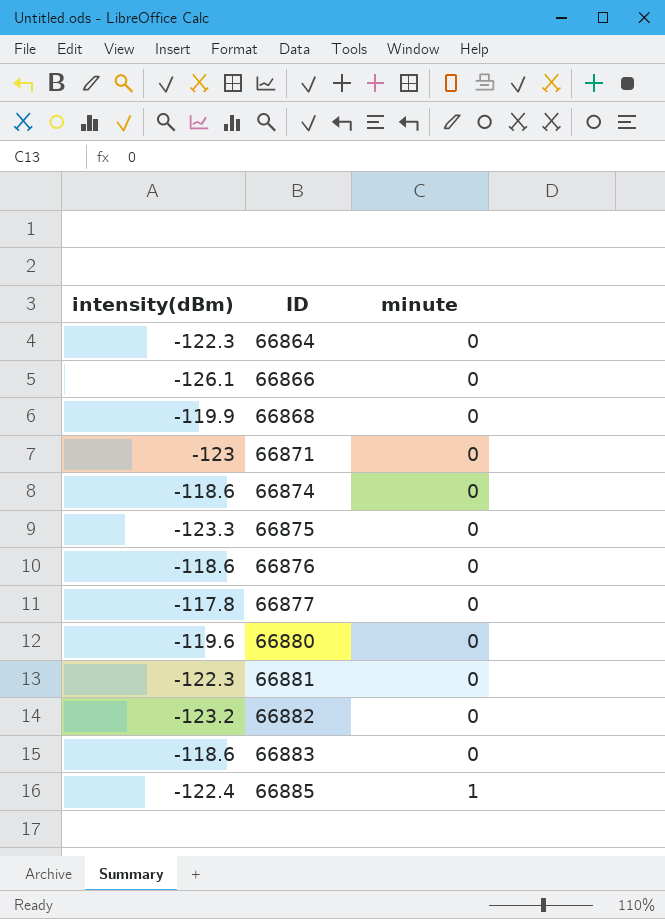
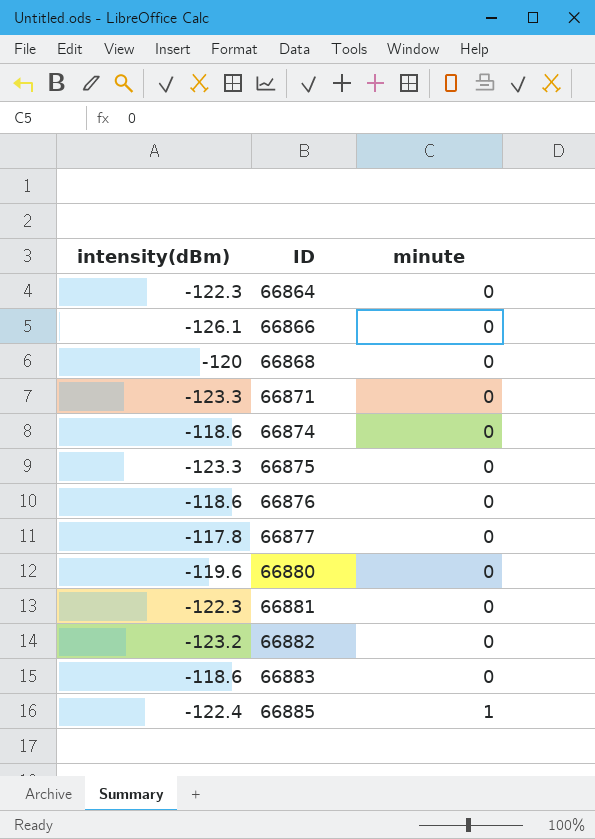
66868 | intensity(dBm): -119.9 -> -120
66871 | intensity(dBm): -123 -> -123.3

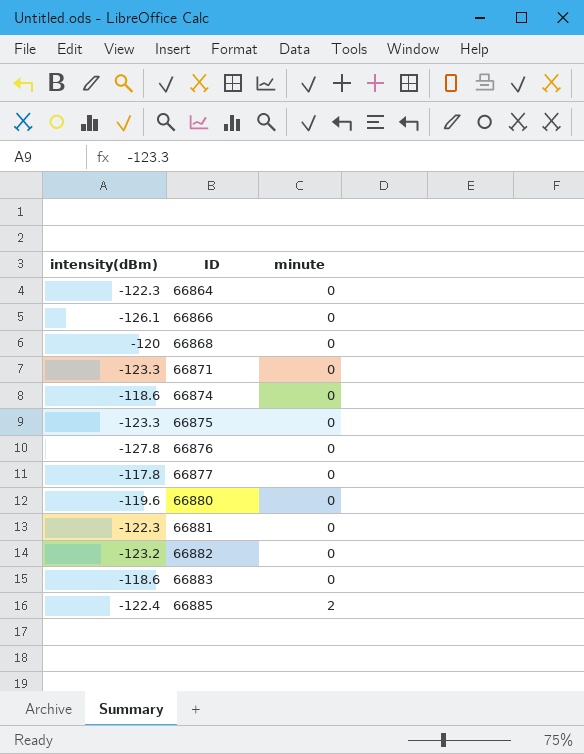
66876 | intensity(dBm): -118.6 -> -127.8
66885 | minute: 1 -> 2

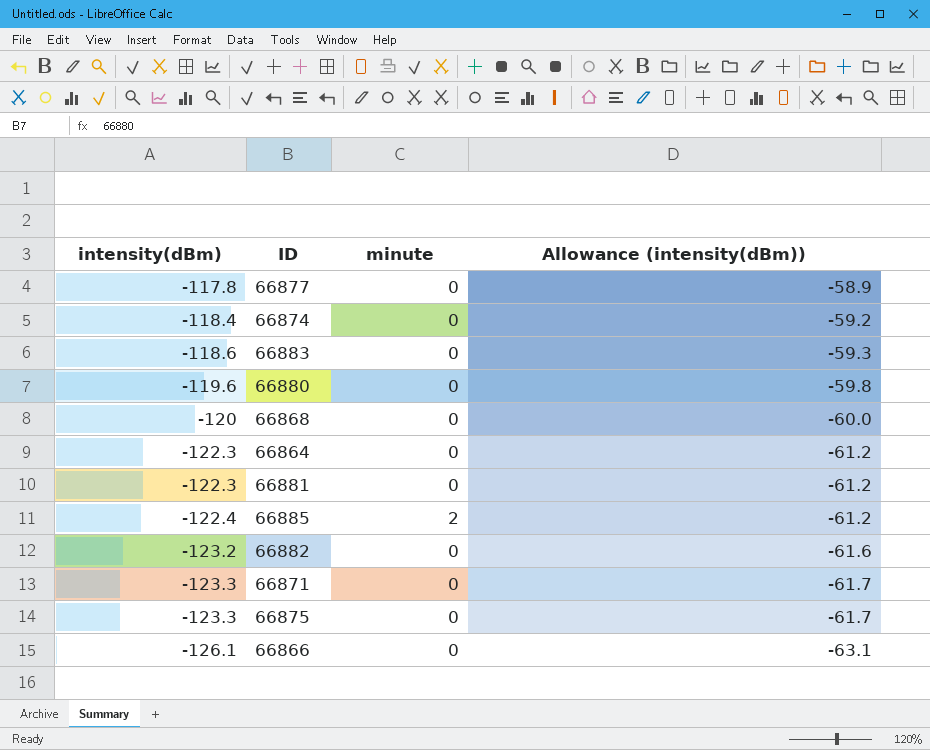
row order: ID ascending -> intensity(dBm) descending
column Allowance (intensity(dBm)) | formula: none -> [intensity(dBm)] * 0.5
row 66876: -127.8 | 0 -> none
66874 | intensity(dBm): -118.6 -> -118.4

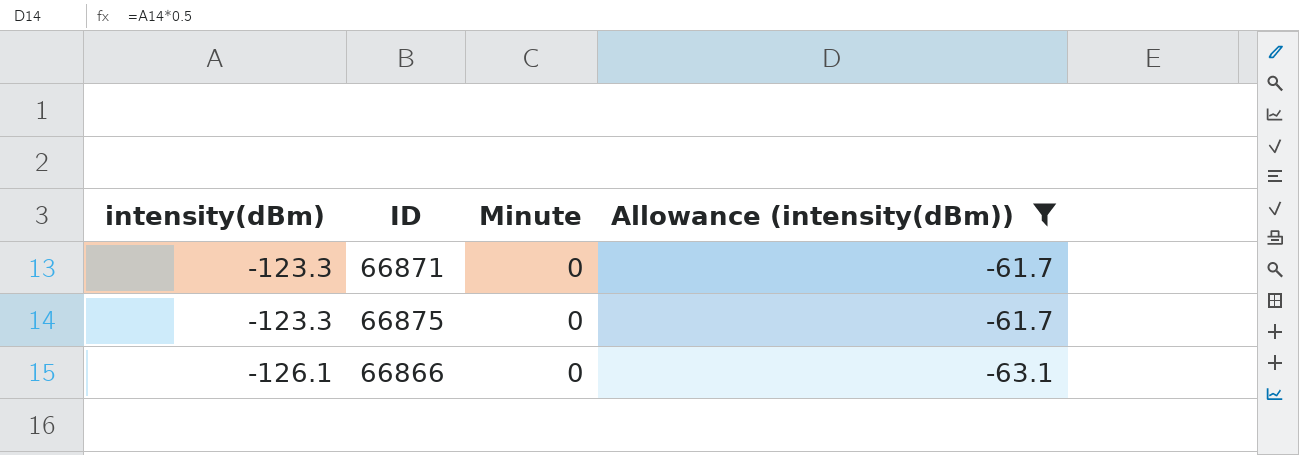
filter: none -> Allowance (intensity(dBm)) <= -61.7
column name: minute -> Minute

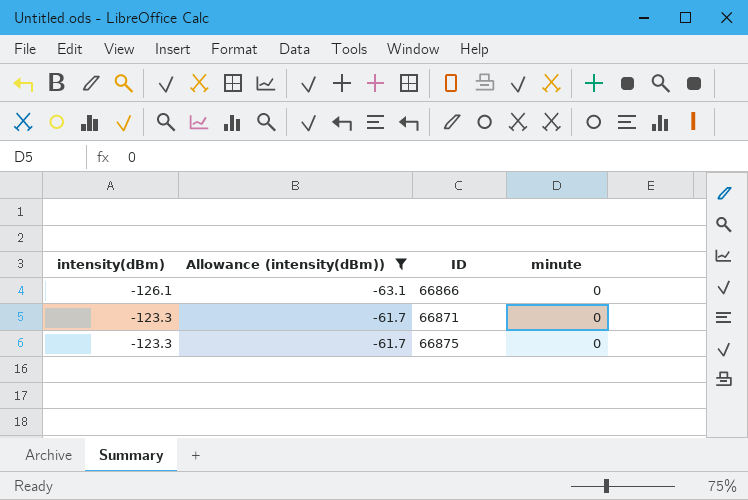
row order: intensity(dBm) descending -> intensity(dBm) ascending
column Allowance (intensity(dBm)) | position: 4 -> 2
column name: Minute -> minute

